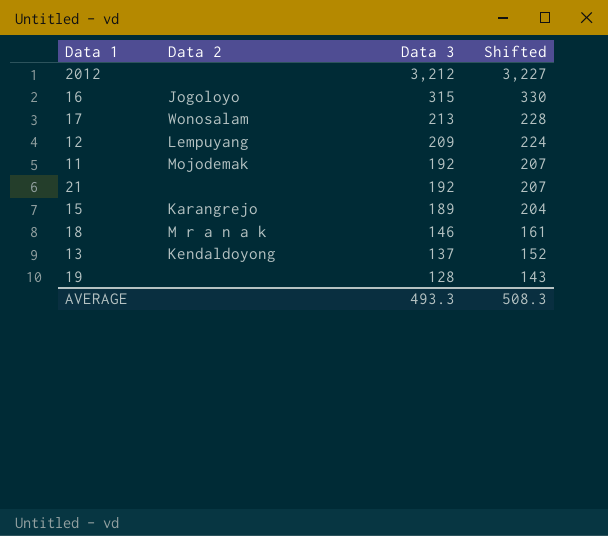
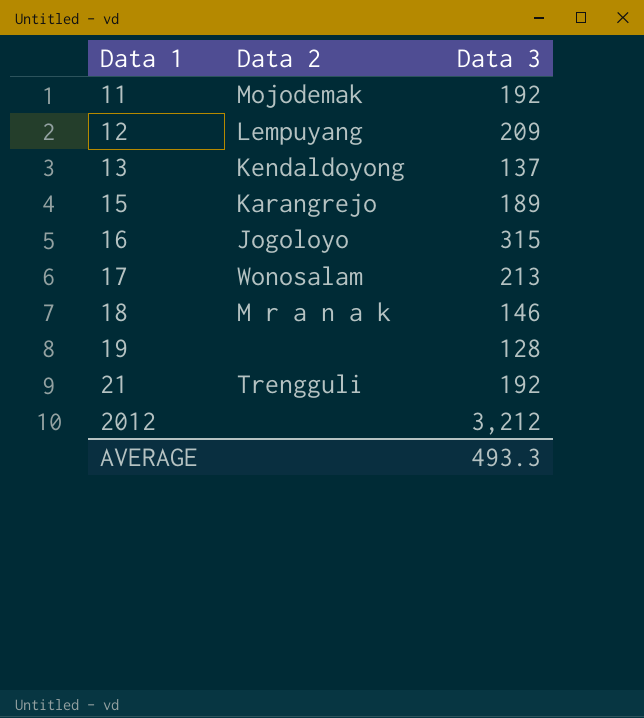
row order: Data 3 descending -> Data 1 ascending
column Shifted | formula: [Data 3] + 15 -> none
21 | Data 2: none -> Trengguli

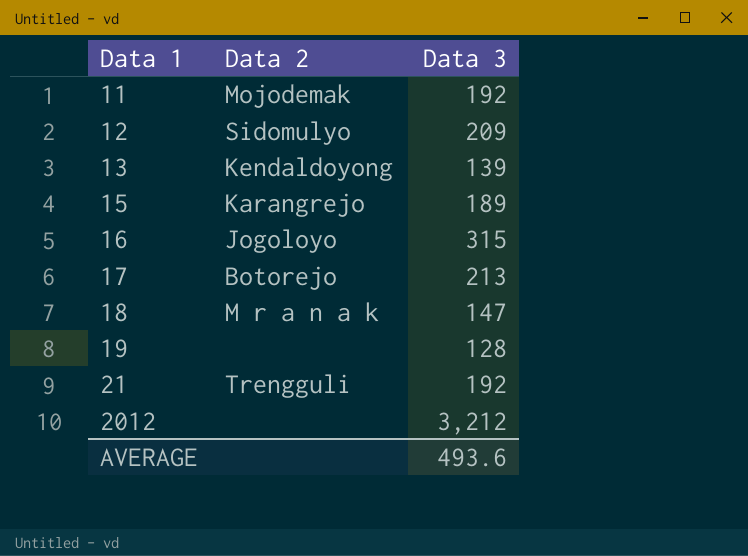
12 | Data 2: Lempuyang -> Sidomulyo
13 | Data 3: 137 -> 139
17 | Data 2: Wonosalam -> Botorejo
18 | Data 3: 146 -> 147
AVERAGE | Data 3: 493.3 -> 493.6

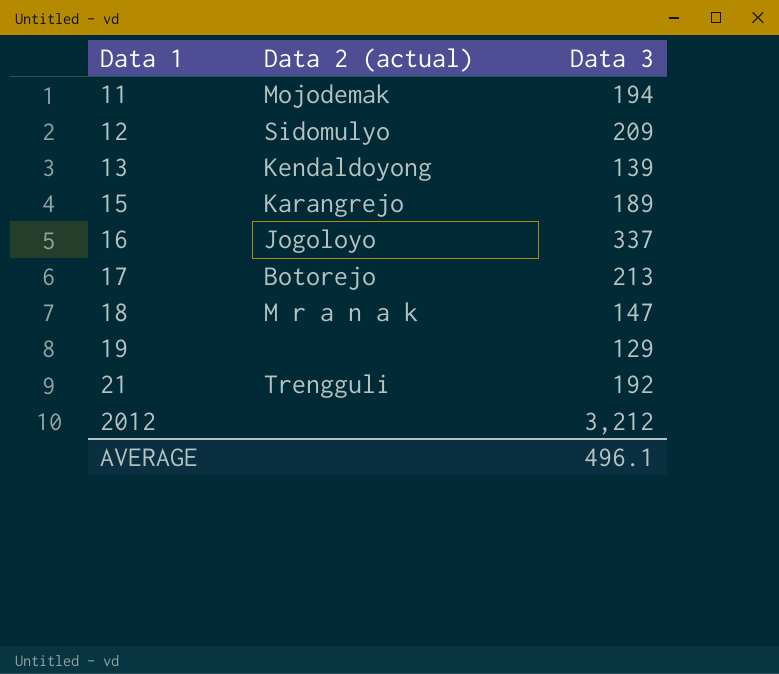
column name: Data 2 -> Data 2 (actual)
11 | Data 3: 192 -> 194
16 | Data 3: 315 -> 337
19 | Data 3: 128 -> 129
AVERAGE | Data 3: 493.6 -> 496.1

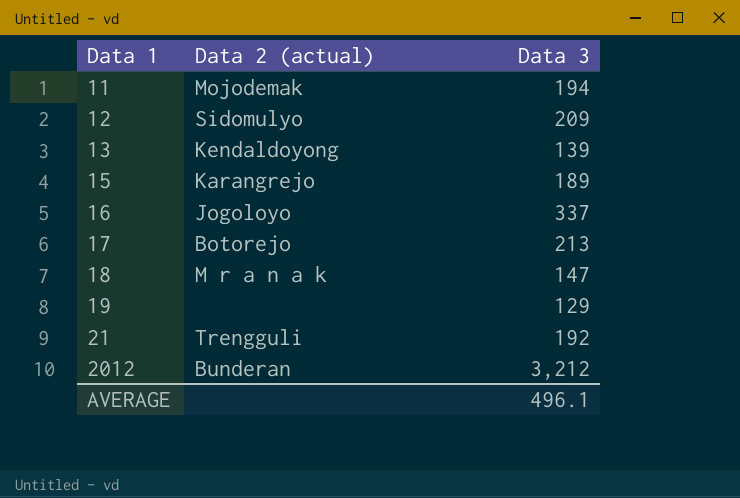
2012 | Data 2 (actual): none -> Bunderan

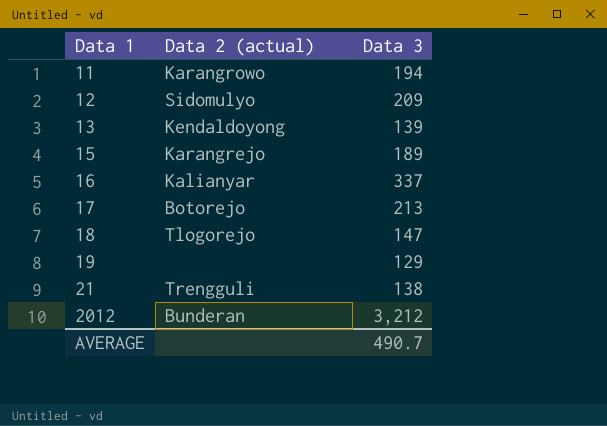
11 | Data 2 (actual): Mojodemak -> Karangrowo
16 | Data 2 (actual): Jogoloyo -> Kalianyar
18 | Data 2 (actual): M r a n a k -> Tlogorejo
21 | Data 3: 192 -> 138
AVERAGE | Data 3: 496.1 -> 490.7

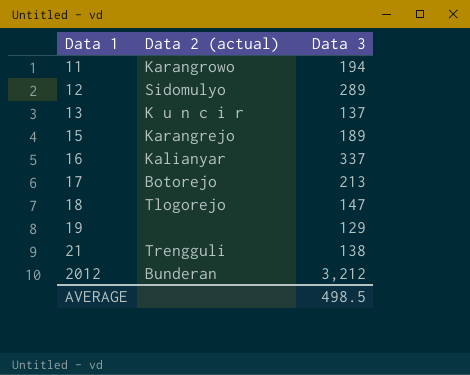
12 | Data 3: 209 -> 289
13 | Data 2 (actual): Kendaldoyong -> K u n c i r
13 | Data 3: 139 -> 137
AVERAGE | Data 3: 490.7 -> 498.5

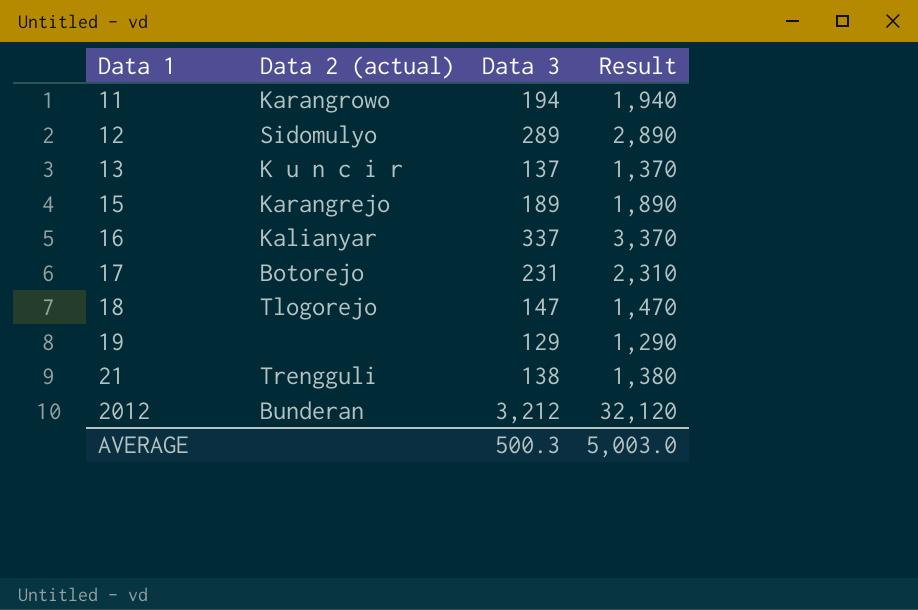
column Result | formula: none -> [Data 3] * 10
17 | Data 3: 213 -> 231
AVERAGE | Data 3: 498.5 -> 500.3

